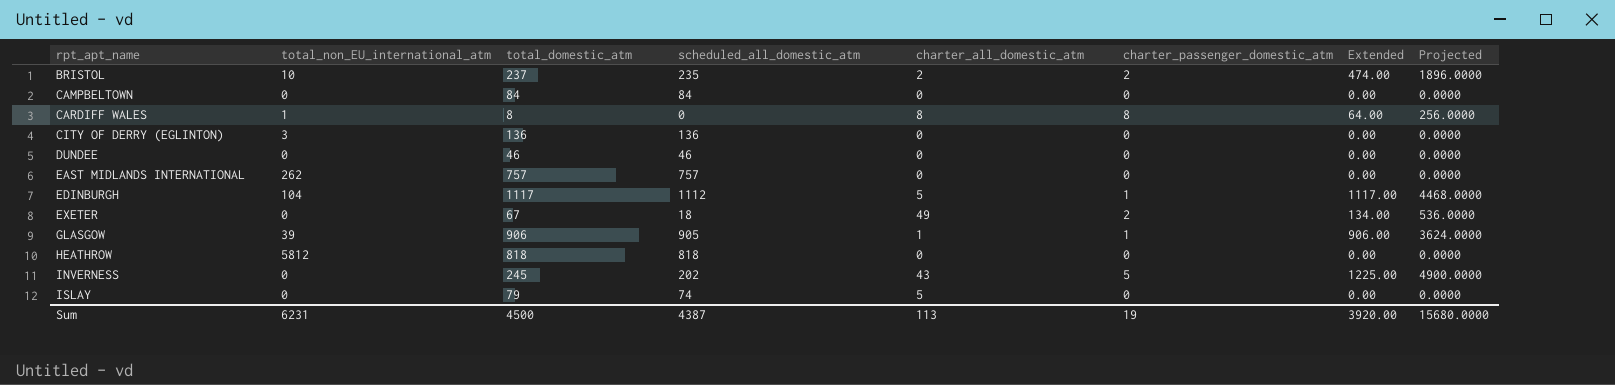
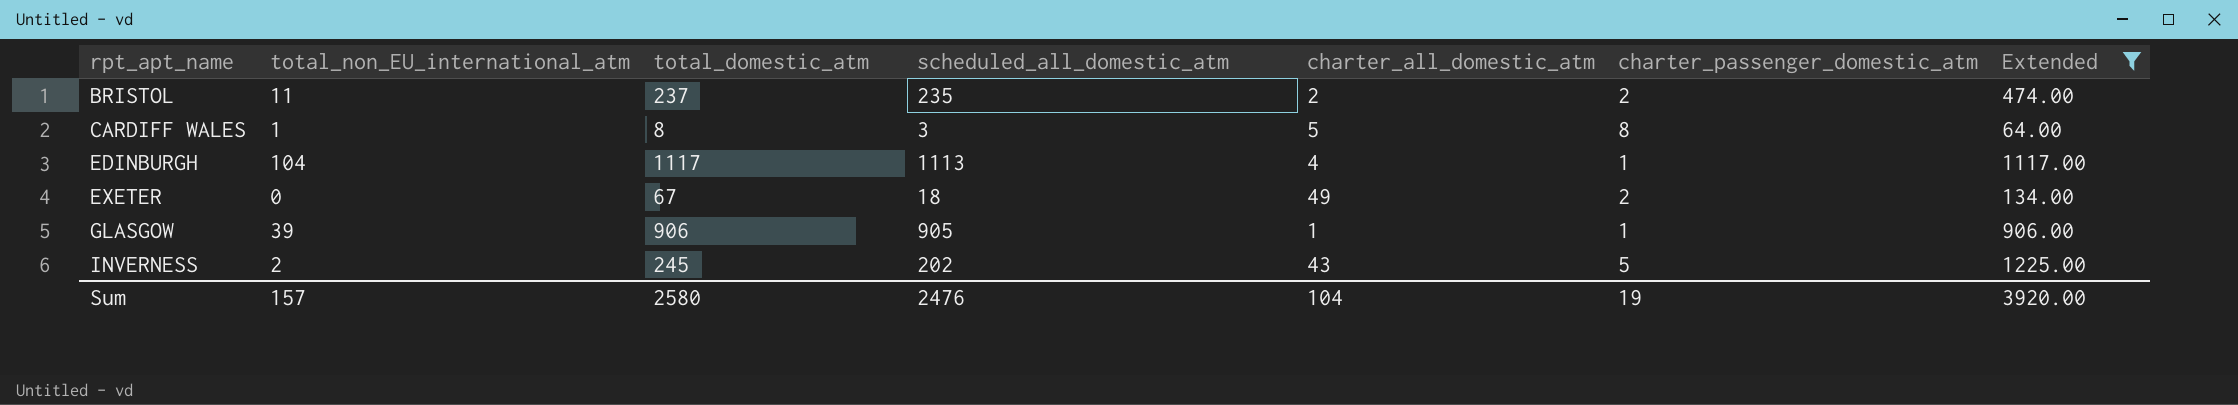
filter: none -> Extended != 0.00
column Projected | formula: [Extended] * 4 -> none
BRISTOL | total_non_EU_international_atm: 10 -> 11
CARDIFF WALES | scheduled_all_domestic_atm: 0 -> 3
CARDIFF WALES | charter_all_domestic_atm: 8 -> 5
EDINBURGH | scheduled_all_domestic_atm: 1112 -> 1113
EDINBURGH | charter_all_domestic_atm: 5 -> 4
INVERNESS | total_non_EU_international_atm: 0 -> 2
Sum | total_non_EU_international_atm: 6231 -> 157
Sum | total_domestic_atm: 4500 -> 2580
Sum | scheduled_all_domestic_atm: 4387 -> 2476
Sum | charter_all_domestic_atm: 113 -> 104

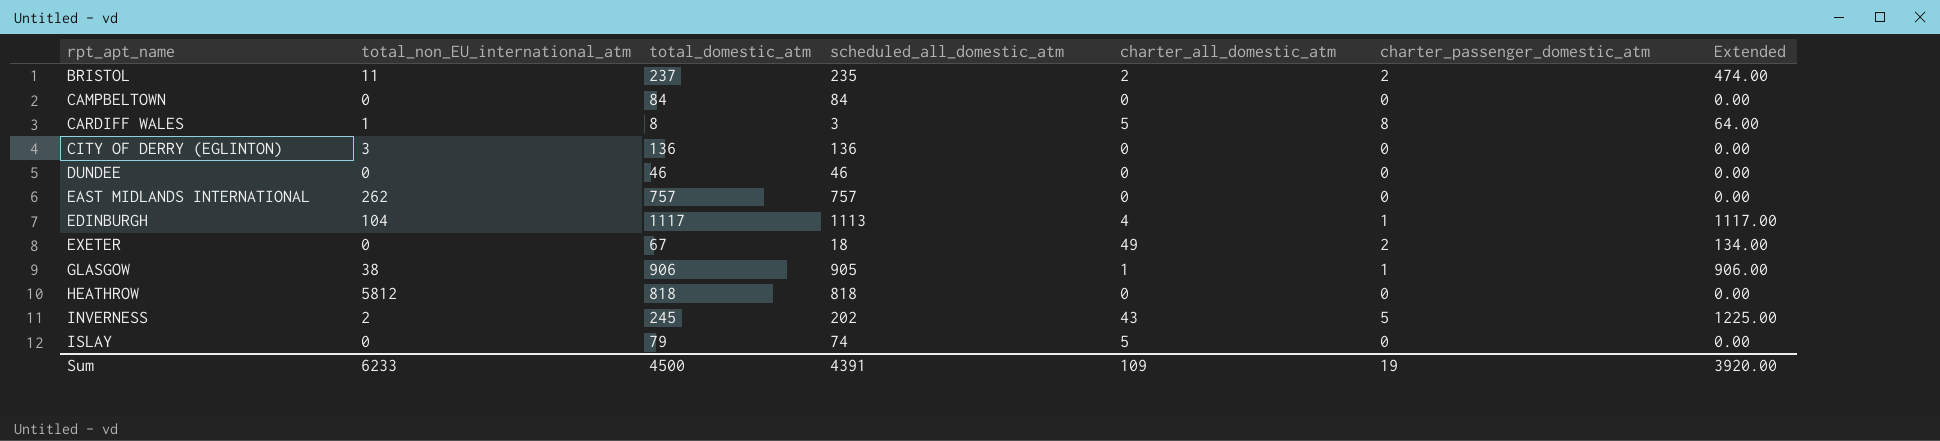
filter: Extended != 0.00 -> none
GLASGOW | total_non_EU_international_atm: 39 -> 38
Sum | total_non_EU_international_atm: 157 -> 6233
Sum | total_domestic_atm: 2580 -> 4500
Sum | scheduled_all_domestic_atm: 2476 -> 4391
Sum | charter_all_domestic_atm: 104 -> 109

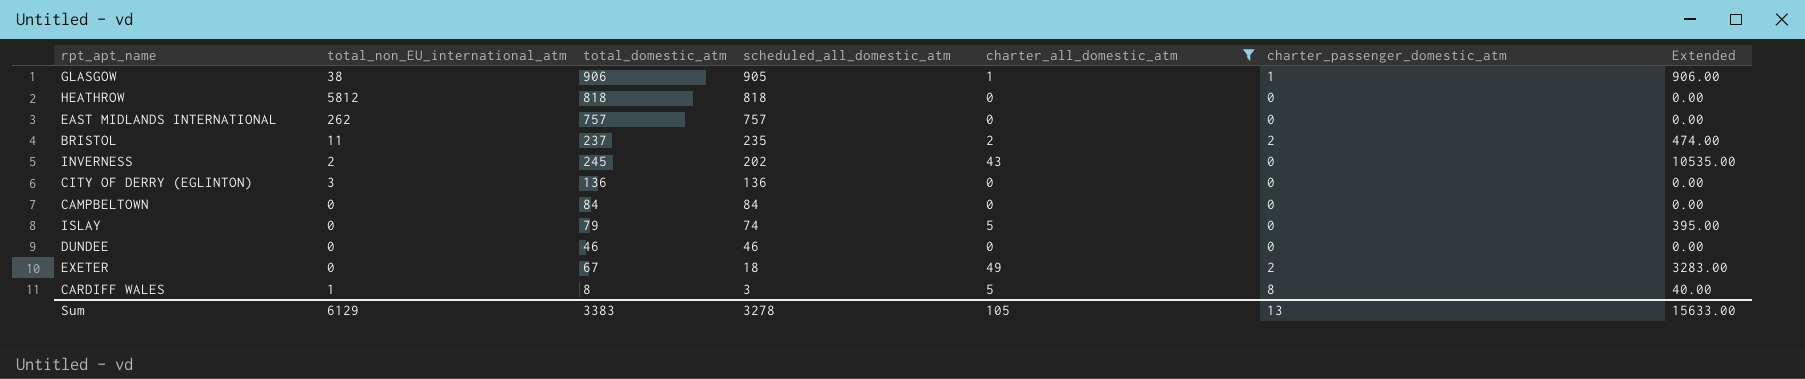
filter: none -> charter_all_domestic_atm != 4
row order: rpt_apt_name ascending -> scheduled_all_domestic_atm descending
column Extended | formula: [total_domestic_atm] * [charter_passenger_domestic_atm] -> [total_domestic_atm] * [charter_all_domestic_atm]
INVERNESS | charter_passenger_domestic_atm: 5 -> 0
Sum | total_non_EU_international_atm: 6233 -> 6129
Sum | total_domestic_atm: 4500 -> 3383
Sum | scheduled_all_domestic_atm: 4391 -> 3278
Sum | charter_all_domestic_atm: 109 -> 105
Sum | charter_passenger_domestic_atm: 19 -> 13
Sum | Extended: 3920.00 -> 15633.00

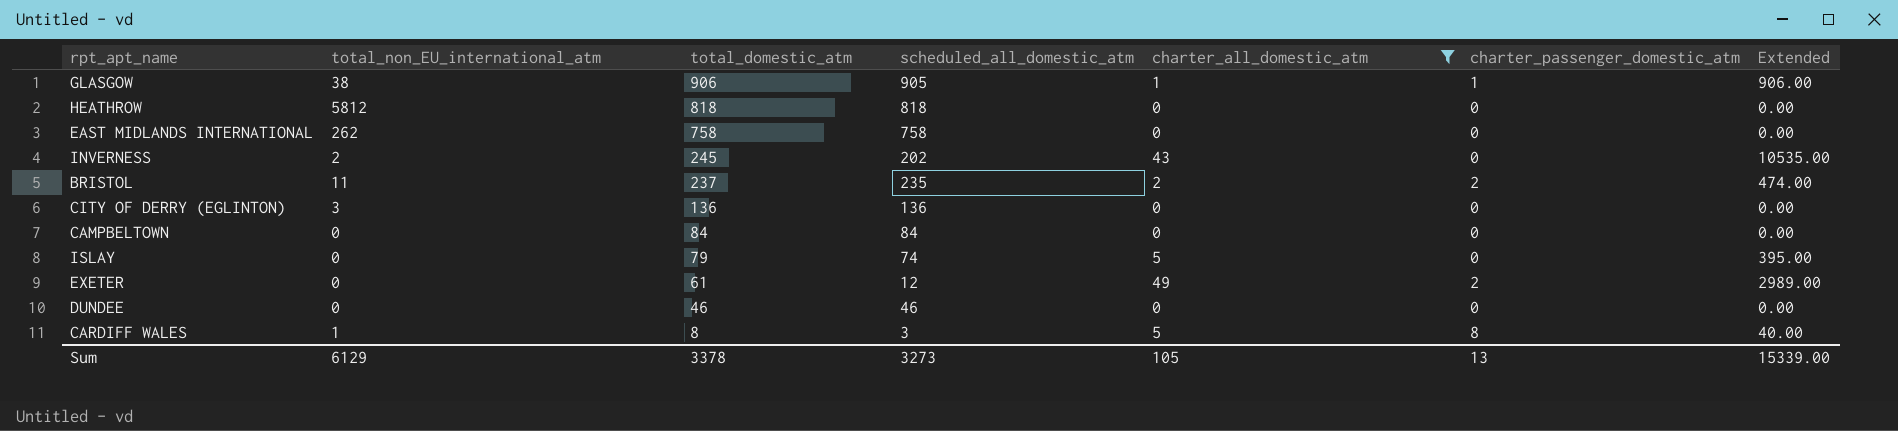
row order: scheduled_all_domestic_atm descending -> total_domestic_atm descending
EAST MIDLANDS INTERNATIONAL | total_domestic_atm: 757 -> 758
EAST MIDLANDS INTERNATIONAL | scheduled_all_domestic_atm: 757 -> 758
EXETER | total_domestic_atm: 67 -> 61
EXETER | scheduled_all_domestic_atm: 18 -> 12
EXETER | Extended: 3283.00 -> 2989.00
Sum | total_domestic_atm: 3383 -> 3378
Sum | scheduled_all_domestic_atm: 3278 -> 3273
Sum | Extended: 15633.00 -> 15339.00

